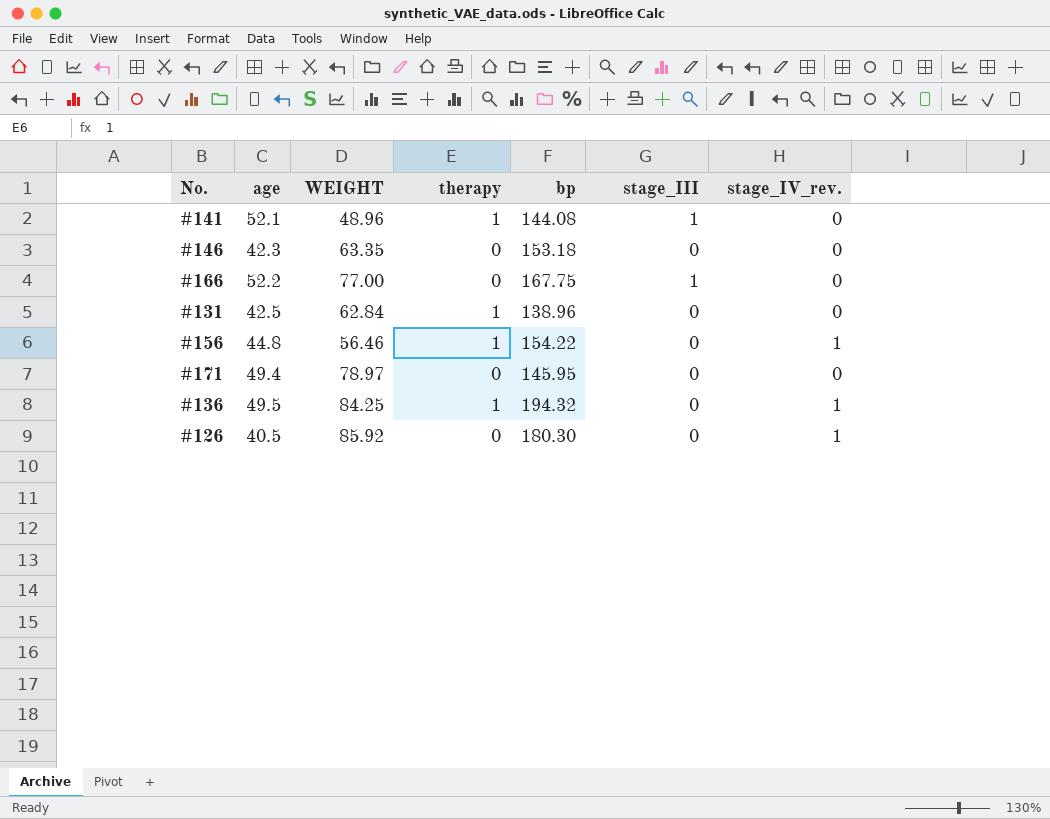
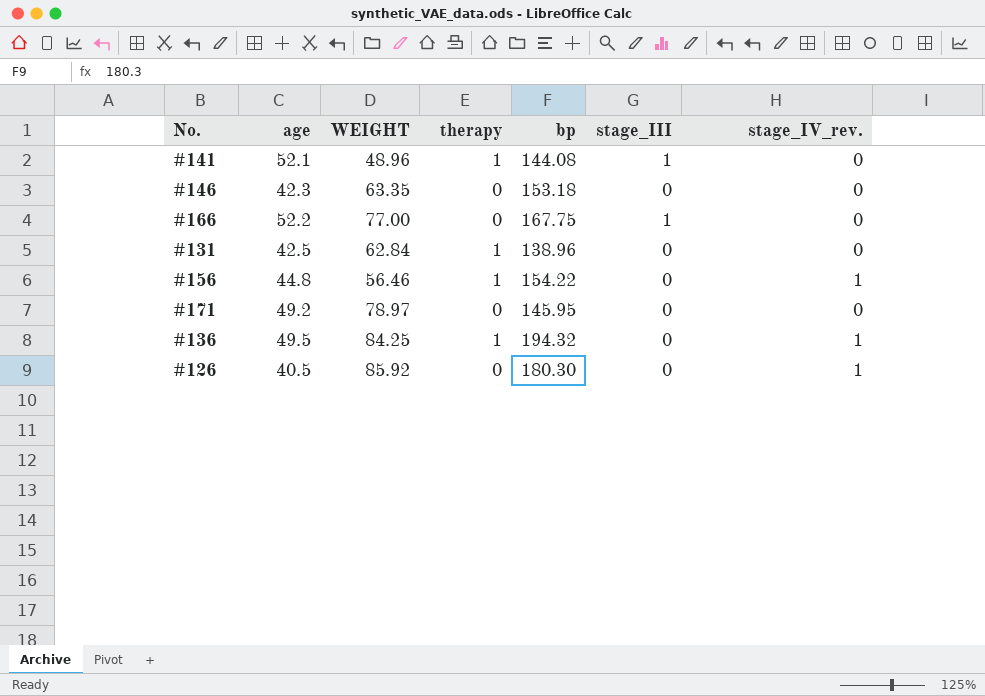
#171 | age: 49.4 -> 49.2

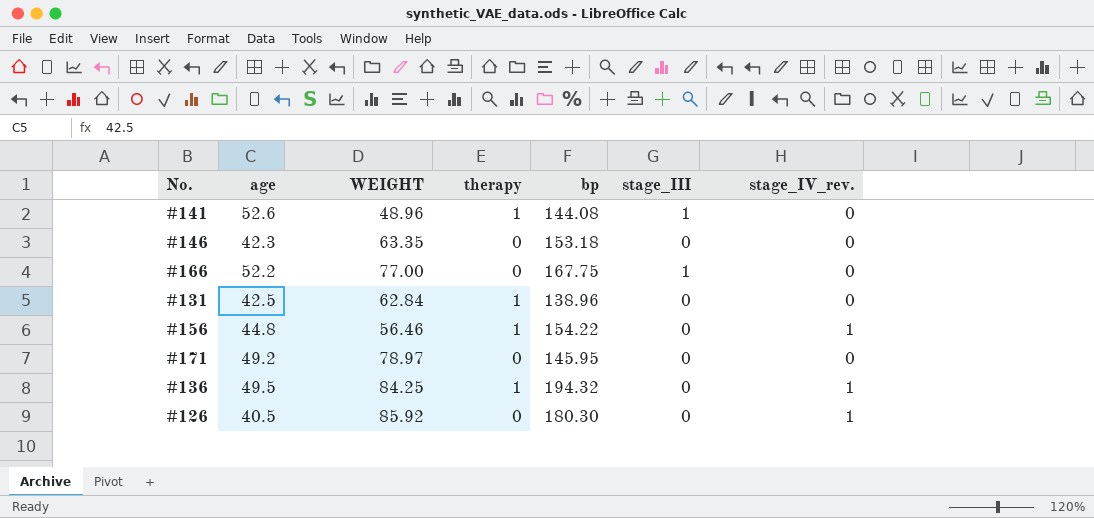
#141 | age: 52.1 -> 52.6

